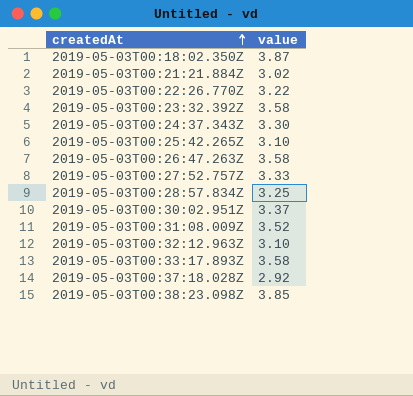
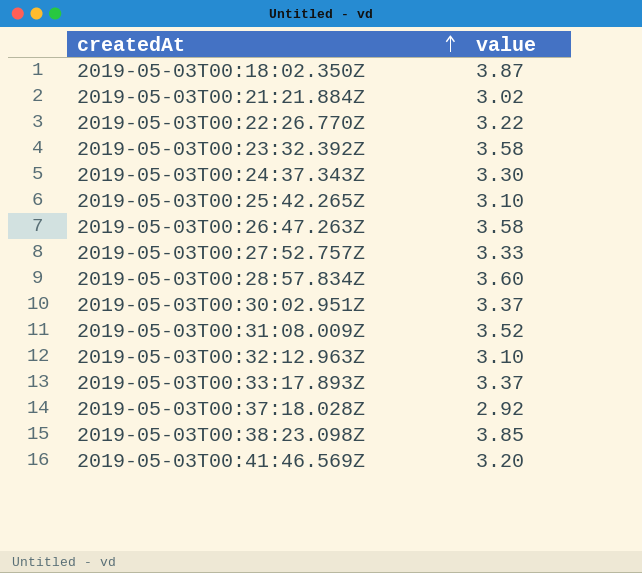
2019-05-03T00:28:57.834Z | value: 3.25 -> 3.60
2019-05-03T00:33:17.893Z | value: 3.58 -> 3.37
row 2019-05-03T00:41:46.569Z: none -> 3.20

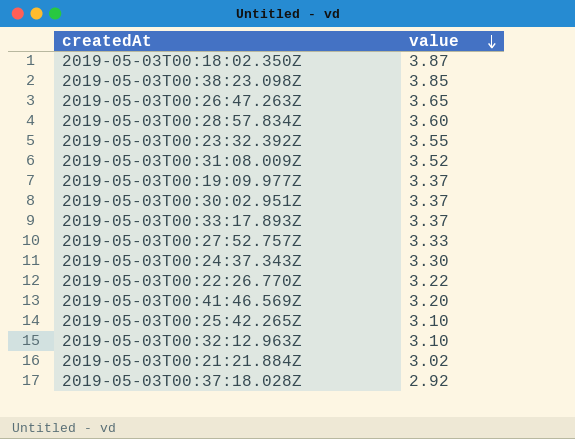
row order: createdAt ascending -> value descending
2019-05-03T00:26:47.263Z | value: 3.58 -> 3.65
2019-05-03T00:23:32.392Z | value: 3.58 -> 3.55
row 2019-05-03T00:19:09.977Z: none -> 3.37

